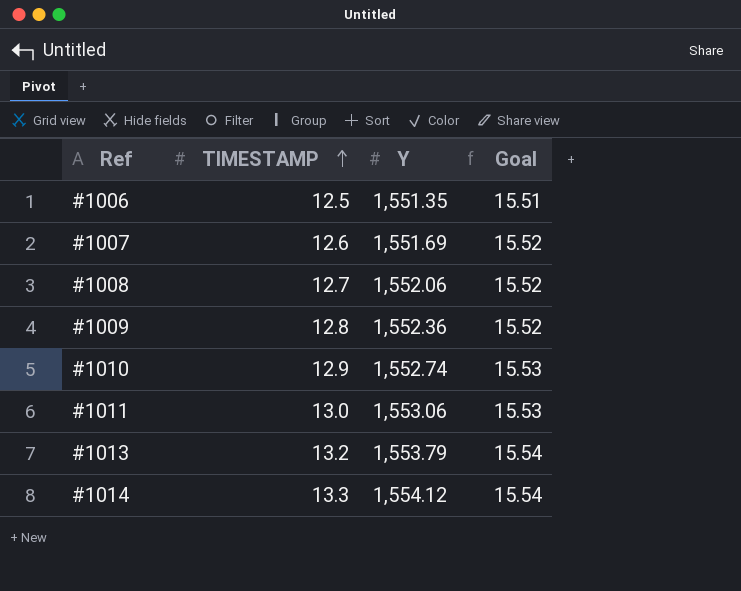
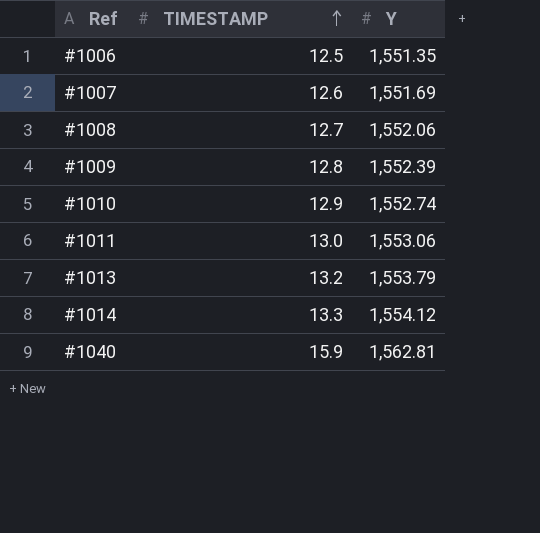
column Goal | formula: [Y] * 0.01 -> none
#1009 | Y: 1,552.36 -> 1,552.39
row #1040: none -> 15.9 | 1,562.81

